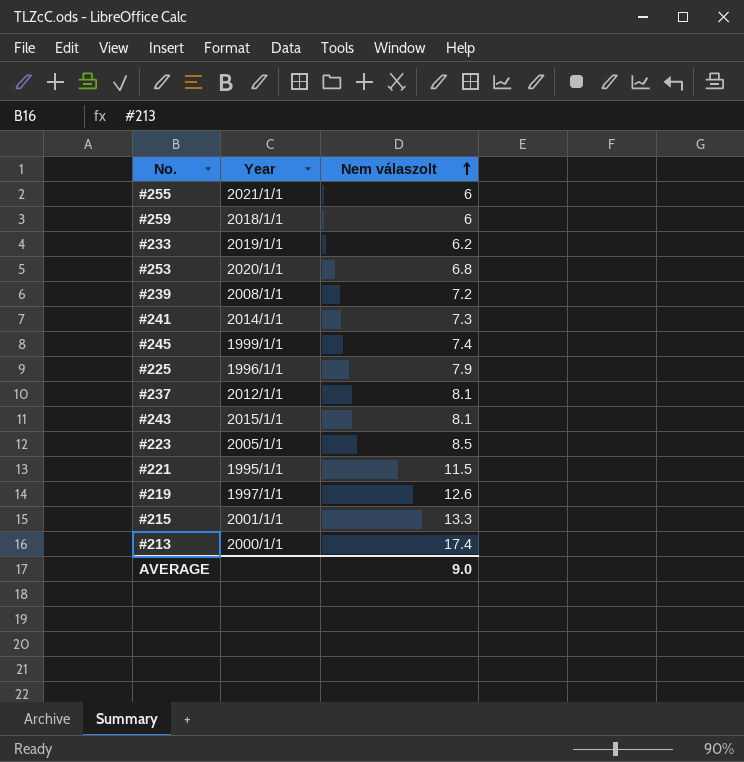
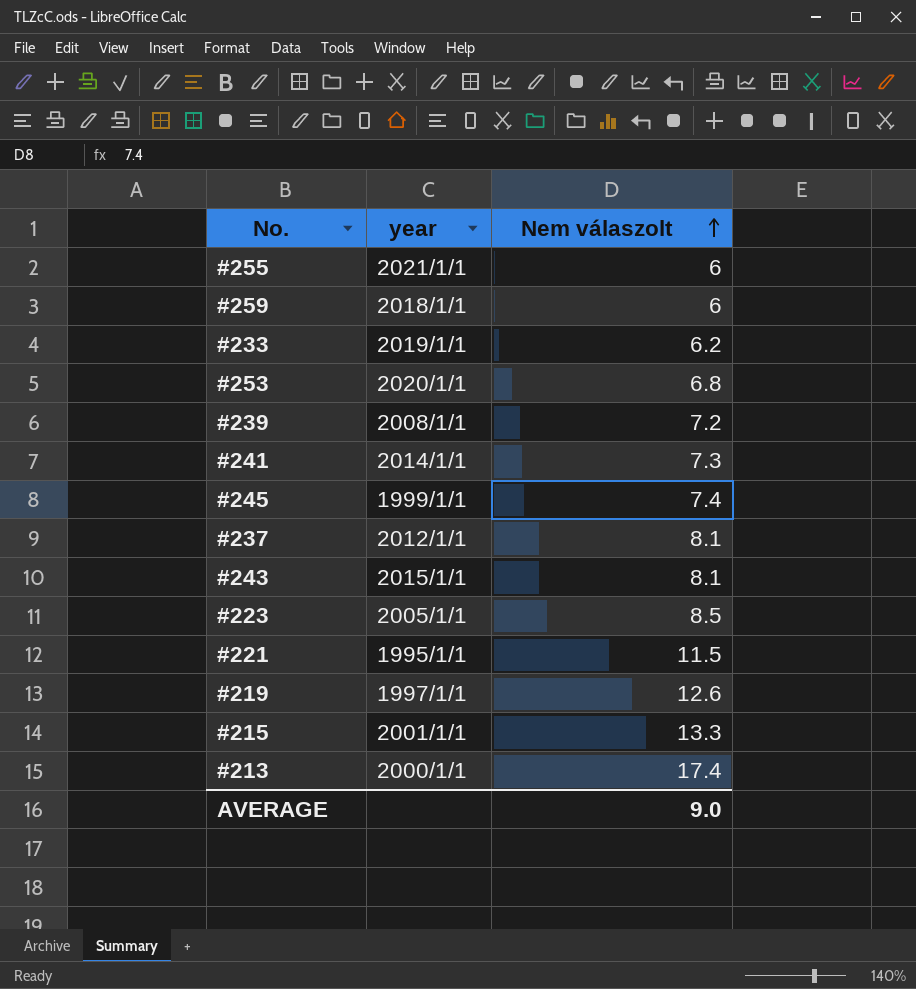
column name: Year -> year
row #225: 1996/1/1 | 7.9 -> none

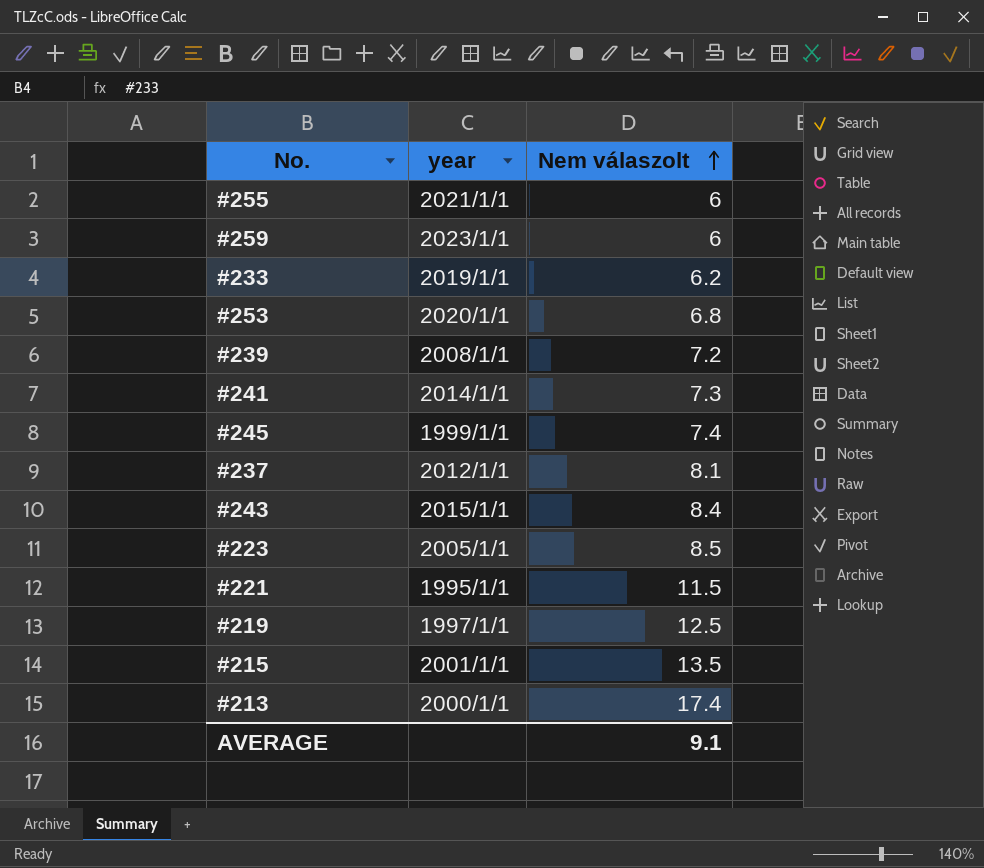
#259 | year: 2018/1/1 -> 2023/1/1
#243 | Nem válaszolt: 8.1 -> 8.4
#219 | Nem válaszolt: 12.6 -> 12.5
#215 | Nem válaszolt: 13.3 -> 13.5
AVERAGE | Nem válaszolt: 9.0 -> 9.1

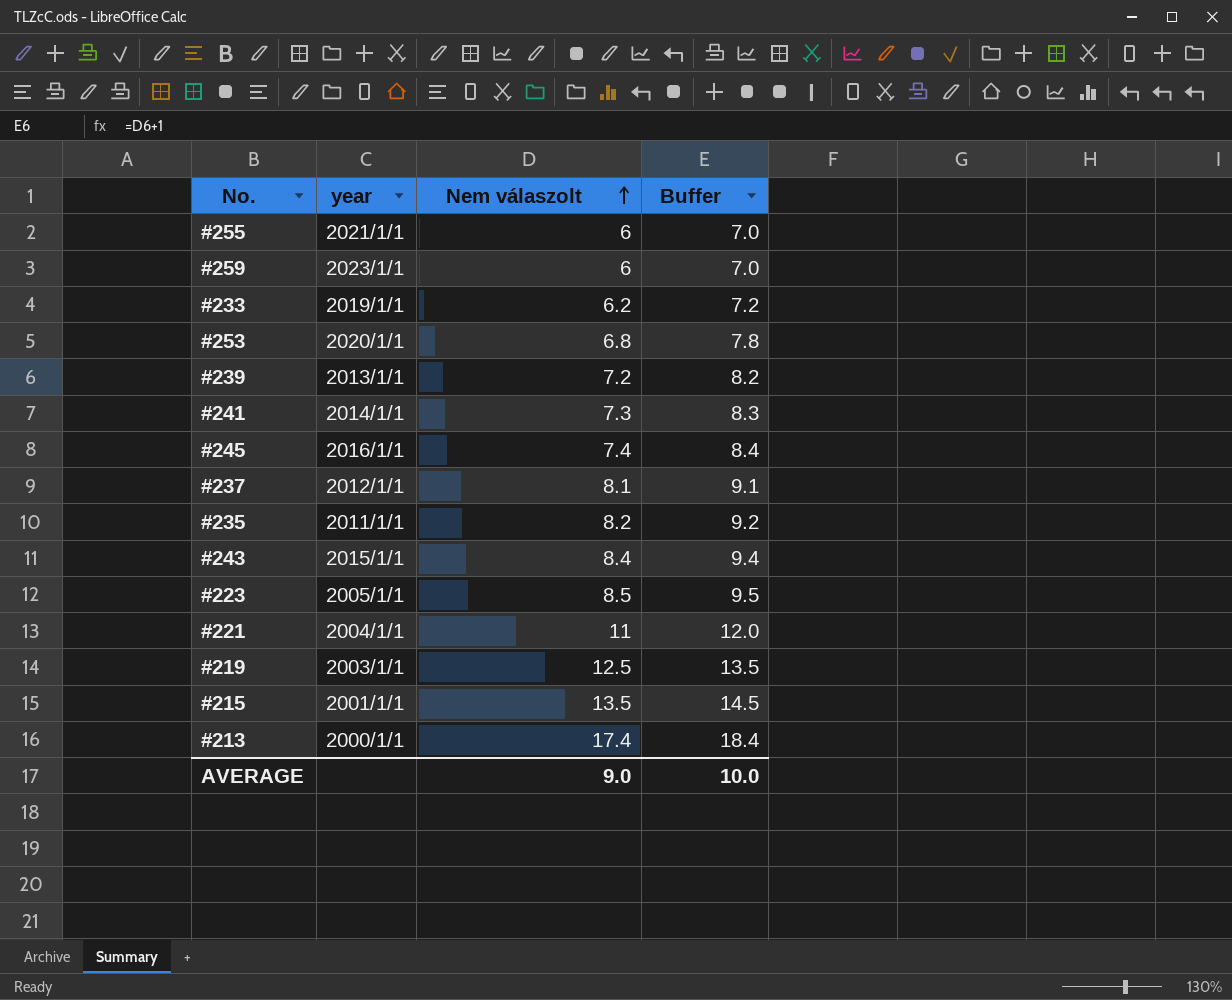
column Buffer | formula: none -> [Nem válaszolt] + 1
#239 | year: 2008/1/1 -> 2013/1/1
#245 | year: 1999/1/1 -> 2016/1/1
row #235: none -> 2011/1/1 | 8.2 | 9.2
#221 | year: 1995/1/1 -> 2004/1/1
#221 | Nem válaszolt: 11.5 -> 11
#219 | year: 1997/1/1 -> 2003/1/1
AVERAGE | Nem válaszolt: 9.1 -> 9.0

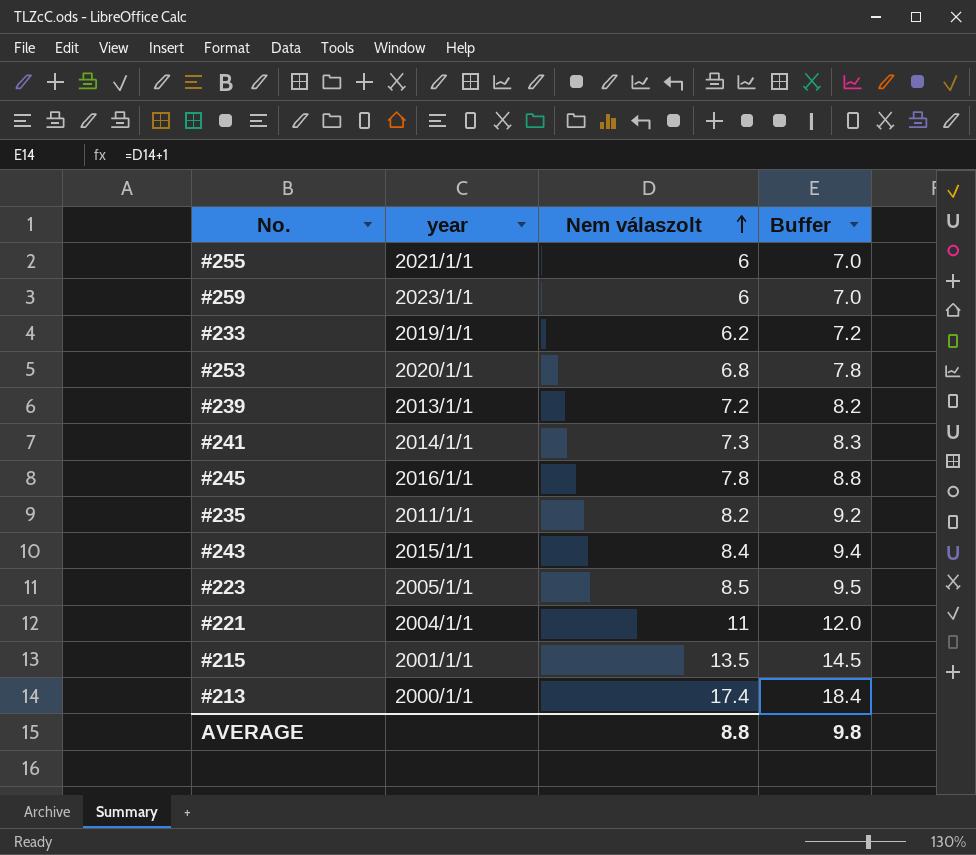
row #237: 2012/1/1 | 8.1 | 9.1 -> none
row #219: 2003/1/1 | 12.5 | 13.5 -> none
#245 | Nem válaszolt: 7.4 -> 7.8
#245 | Buffer: 8.4 -> 8.8
AVERAGE | Nem válaszolt: 9.0 -> 8.8
AVERAGE | Buffer: 10.0 -> 9.8

